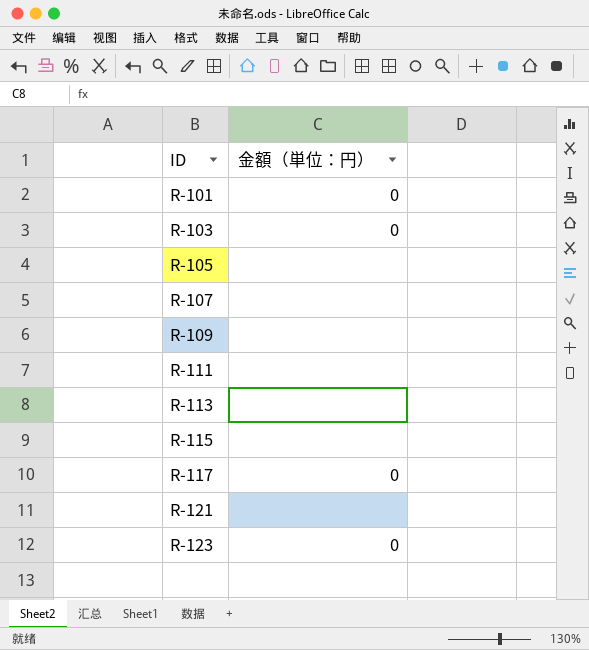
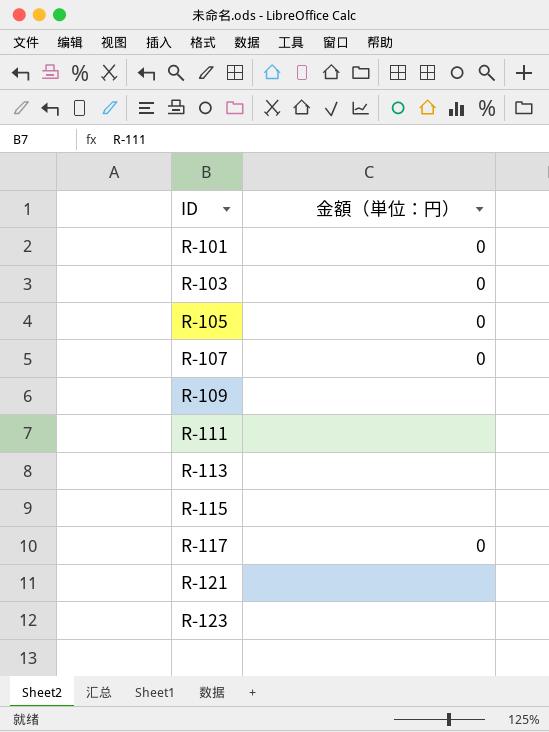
R-105 | 金額（単位：円）: none -> 0
R-107 | 金額（単位：円）: none -> 0
R-123 | 金額（単位：円）: 0 -> none

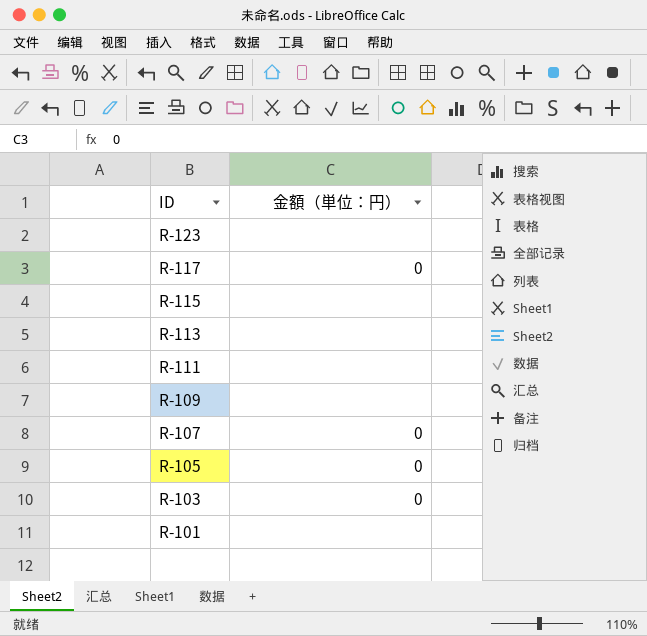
row order: ID ascending -> ID descending
row R-121: none -> none
R-101 | 金額（単位：円）: 0 -> none

